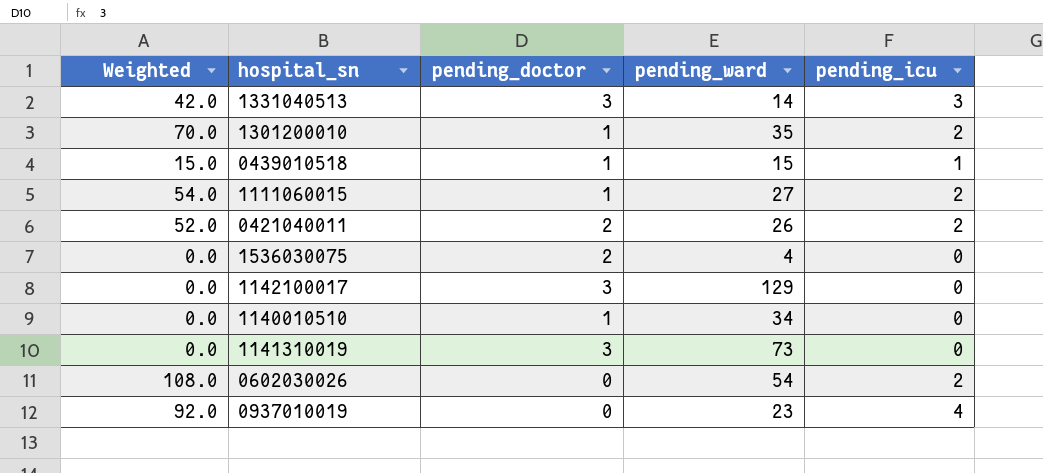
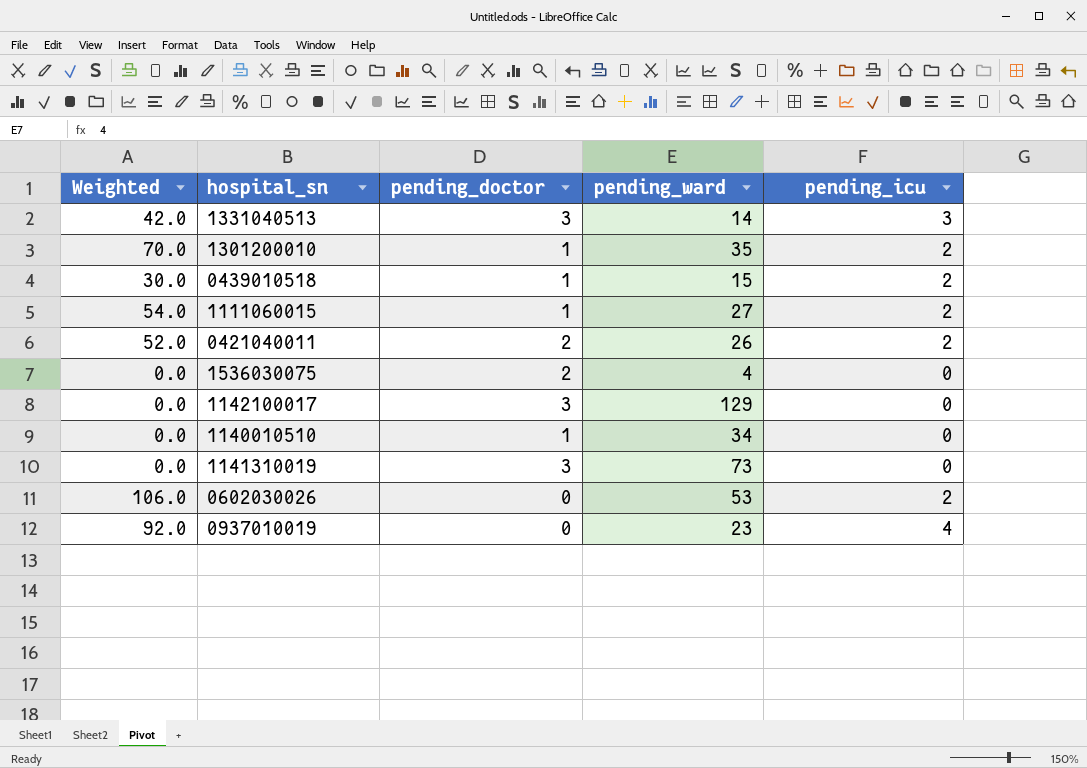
0439010518 | Weighted: 15.0 -> 30.0
0439010518 | pending_icu: 1 -> 2
0602030026 | Weighted: 108.0 -> 106.0
0602030026 | pending_ward: 54 -> 53

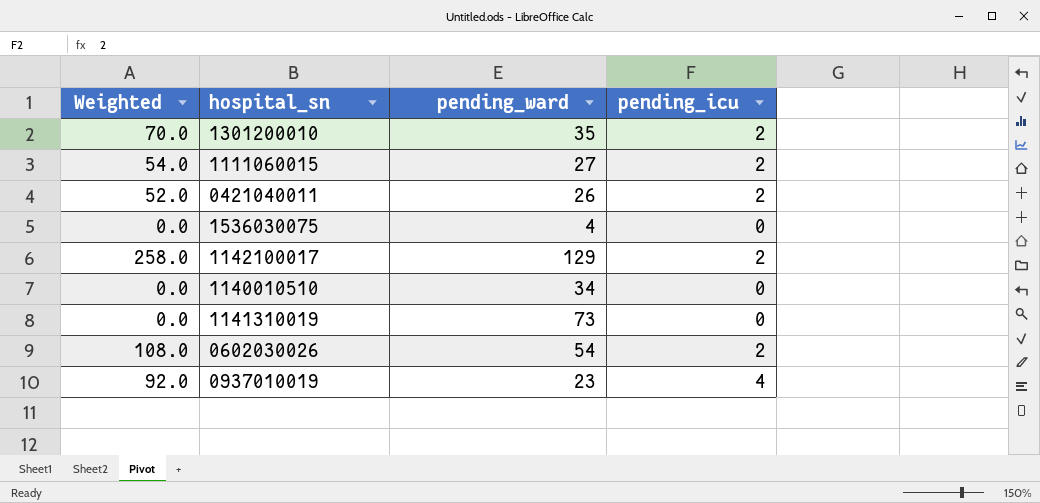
column pending_doctor | position: 3 -> none
row 1331040513: 42.0 | 3 | 14 | 3 -> none
row 0439010518: 30.0 | 1 | 15 | 2 -> none
1142100017 | Weighted: 0.0 -> 258.0
1142100017 | pending_icu: 0 -> 2
0602030026 | Weighted: 106.0 -> 108.0
0602030026 | pending_ward: 53 -> 54

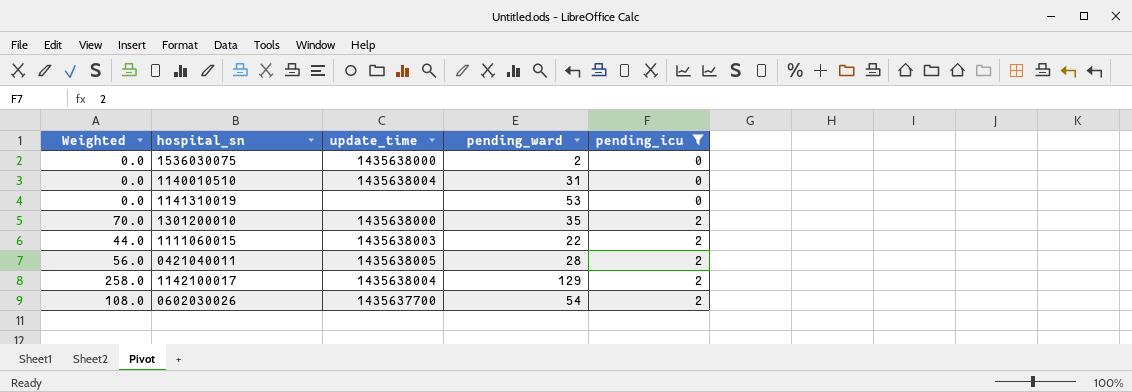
filter: none -> pending_icu != 4
row order: none -> pending_icu ascending
column update_time | position: none -> 3
1536030075 | pending_ward: 4 -> 2
1140010510 | pending_ward: 34 -> 31
1141310019 | pending_ward: 73 -> 53
1111060015 | Weighted: 54.0 -> 44.0
1111060015 | pending_ward: 27 -> 22
0421040011 | Weighted: 52.0 -> 56.0
0421040011 | pending_ward: 26 -> 28

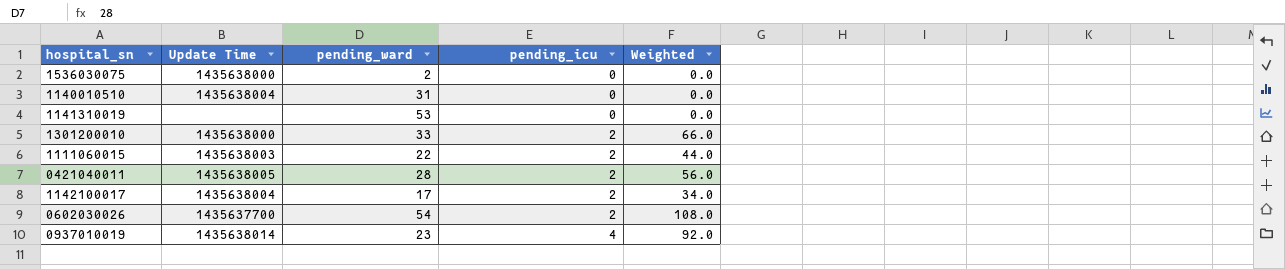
filter: pending_icu != 4 -> none
column name: update_time -> Update Time
column Weighted | position: 1 -> 5
1301200010 | pending_ward: 35 -> 33
1301200010 | Weighted: 70.0 -> 66.0
1142100017 | pending_ward: 129 -> 17
1142100017 | Weighted: 258.0 -> 34.0

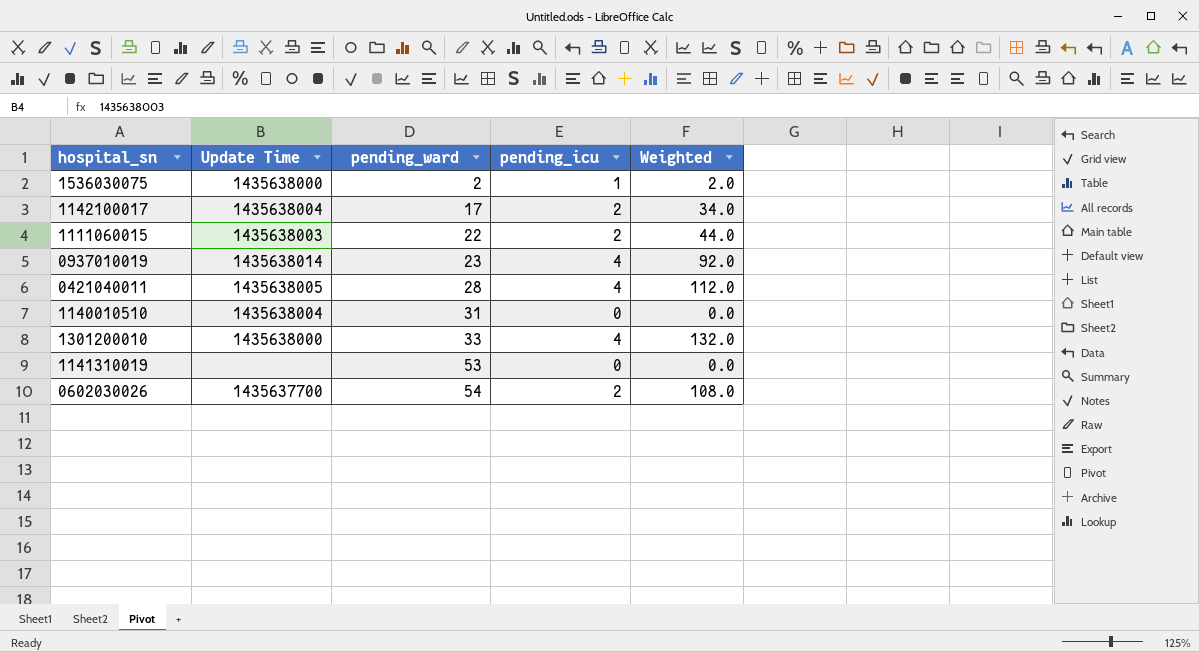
row order: pending_icu ascending -> pending_ward ascending
1536030075 | pending_icu: 0 -> 1
1536030075 | Weighted: 0.0 -> 2.0
0421040011 | pending_icu: 2 -> 4
0421040011 | Weighted: 56.0 -> 112.0
1301200010 | pending_icu: 2 -> 4
1301200010 | Weighted: 66.0 -> 132.0

